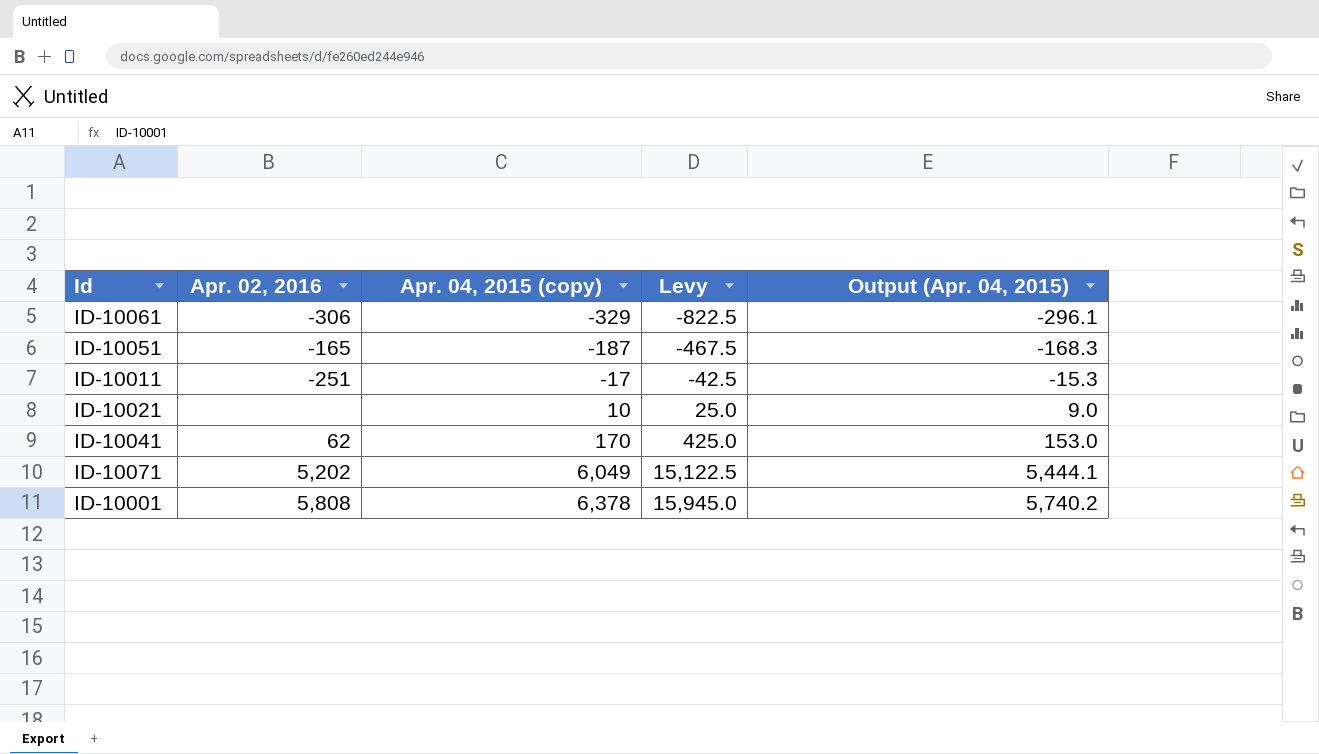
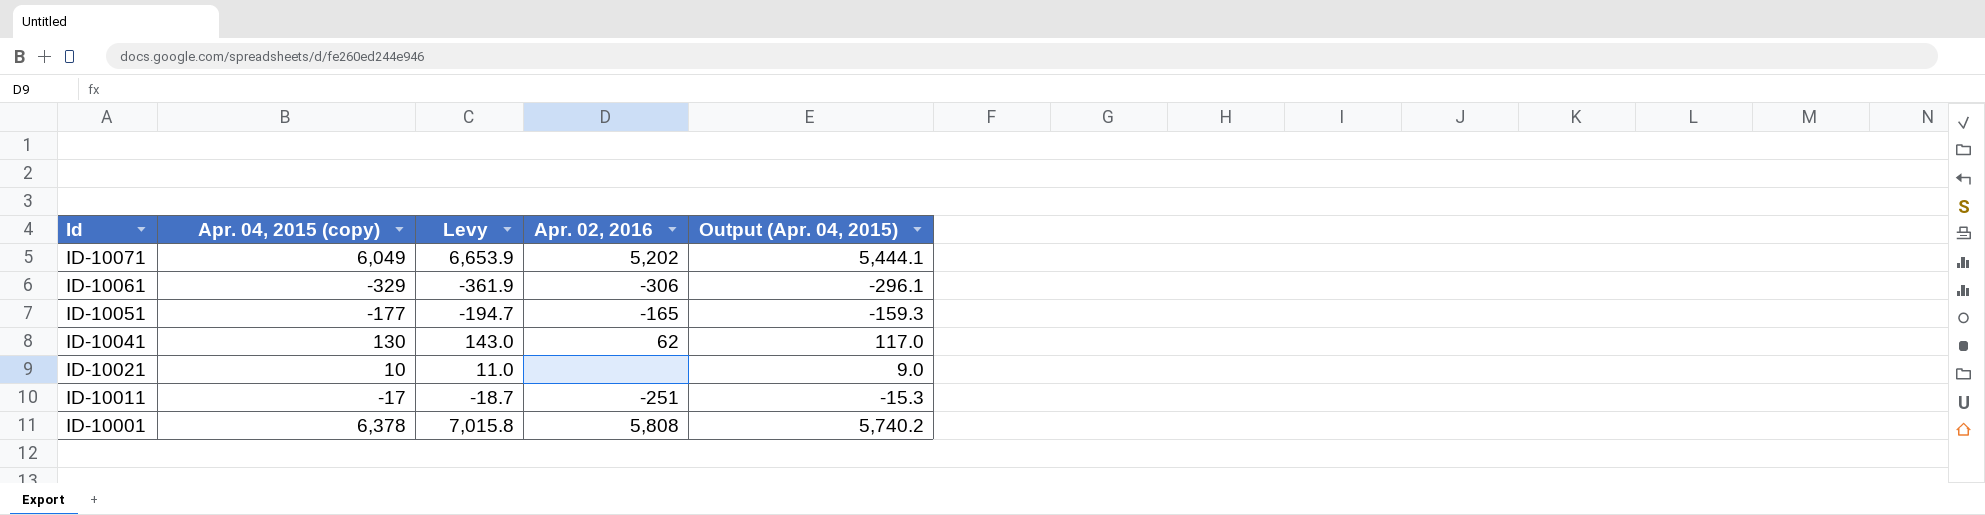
row order: Apr. 04, 2015 (copy) ascending -> Id descending
column Levy | formula: [Apr. 04, 2015 (copy)] * 2.5 -> [Apr. 04, 2015 (copy)] * 1.1
column Apr. 02, 2016 | position: 2 -> 4
ID-10051 | Apr. 04, 2015 (copy): -187 -> -177
ID-10051 | Output (Apr. 04, 2015): -168.3 -> -159.3
ID-10041 | Apr. 04, 2015 (copy): 170 -> 130
ID-10041 | Output (Apr. 04, 2015): 153.0 -> 117.0

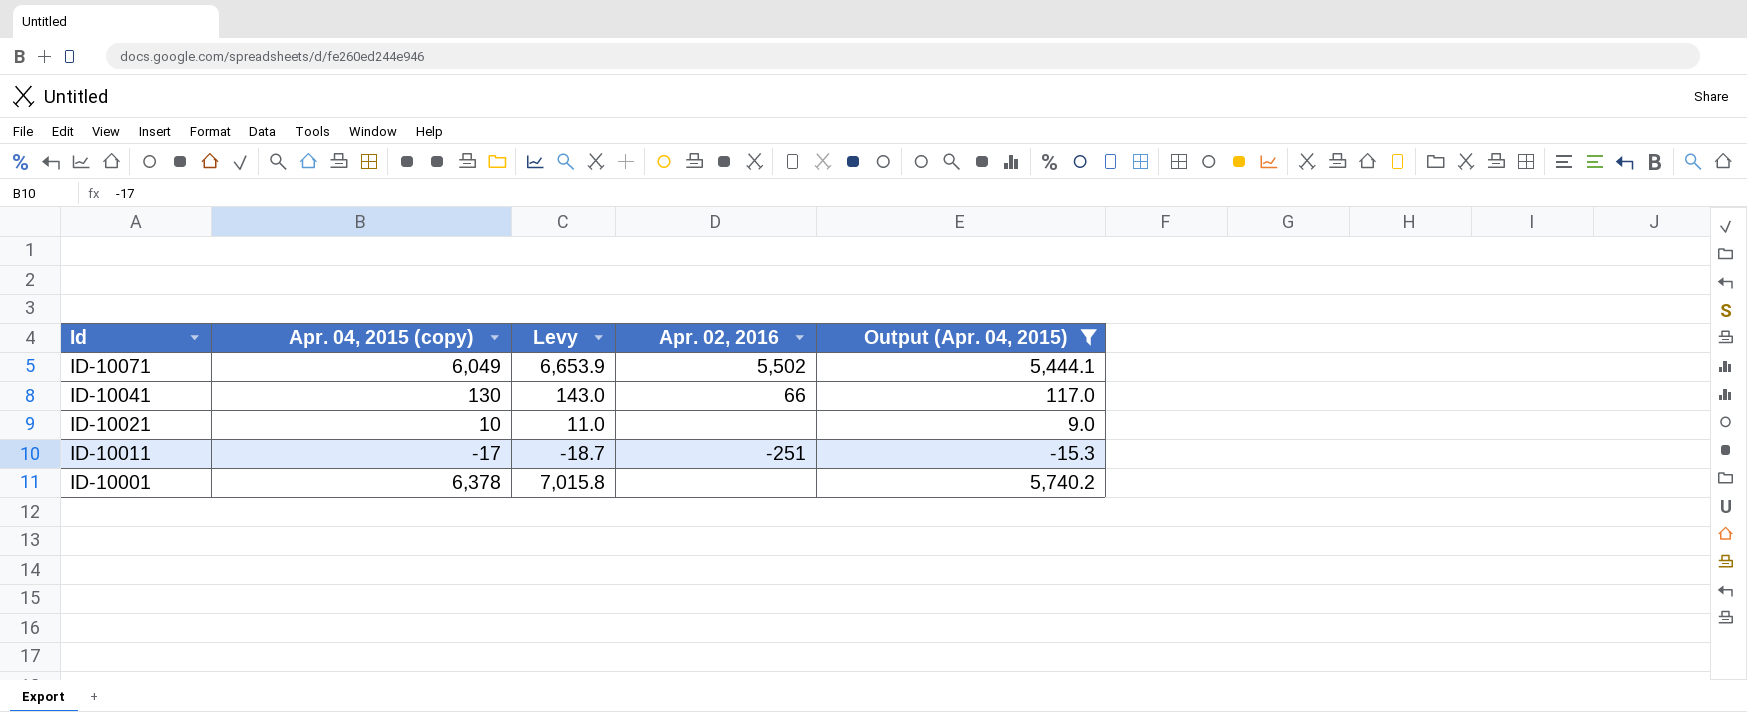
filter: none -> Output (Apr. 04, 2015) >= -15.3
ID-10071 | Apr. 02, 2016: 5,202 -> 5,502
ID-10041 | Apr. 02, 2016: 62 -> 66
ID-10001 | Apr. 02, 2016: 5,808 -> none

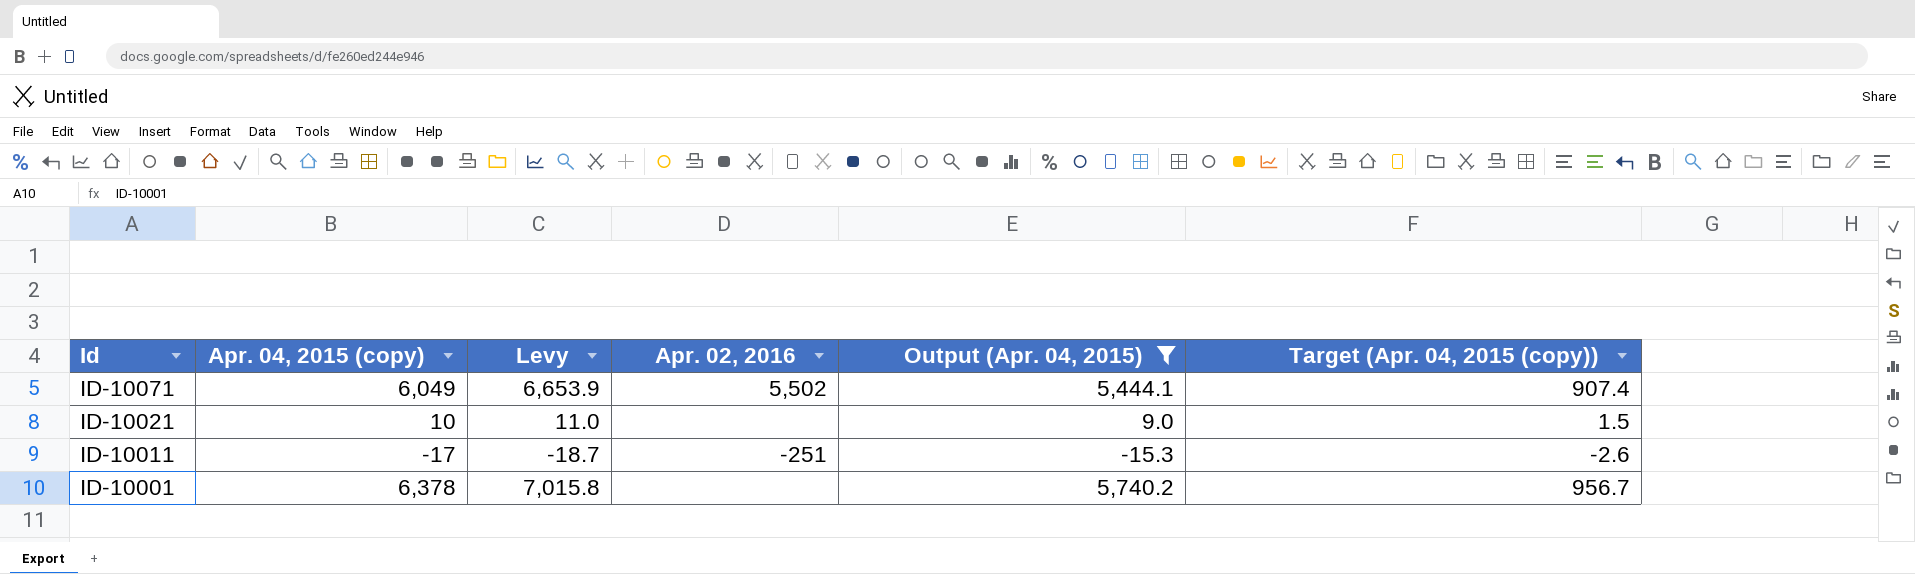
column Target (Apr. 04, 2015 (copy)) | formula: none -> [Apr. 04, 2015 (copy)] * 0.15
row ID-10041: 130 | 143.0 | 66 | 117.0 -> none

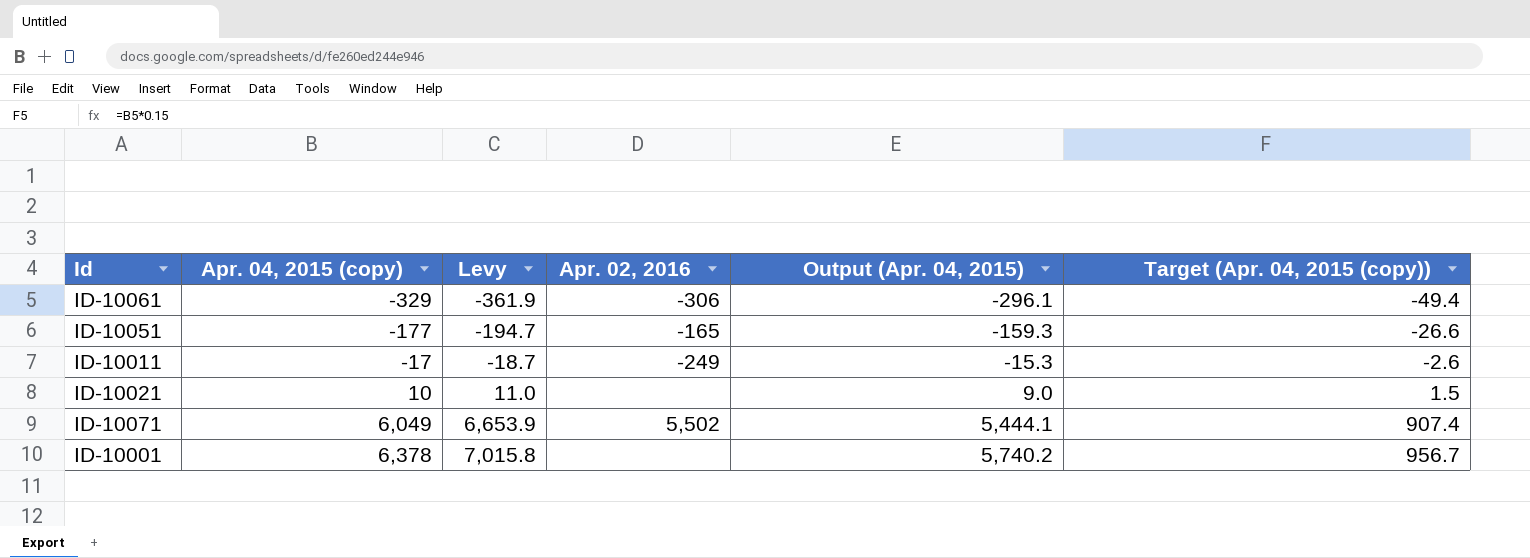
filter: Output (Apr. 04, 2015) >= -15.3 -> none
row order: Id descending -> Apr. 04, 2015 (copy) ascending
ID-10011 | Apr. 02, 2016: -251 -> -249

